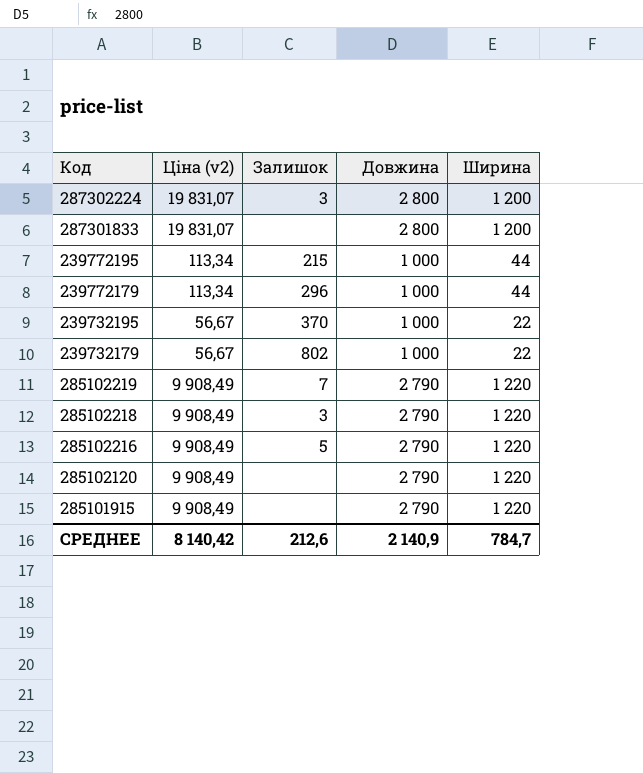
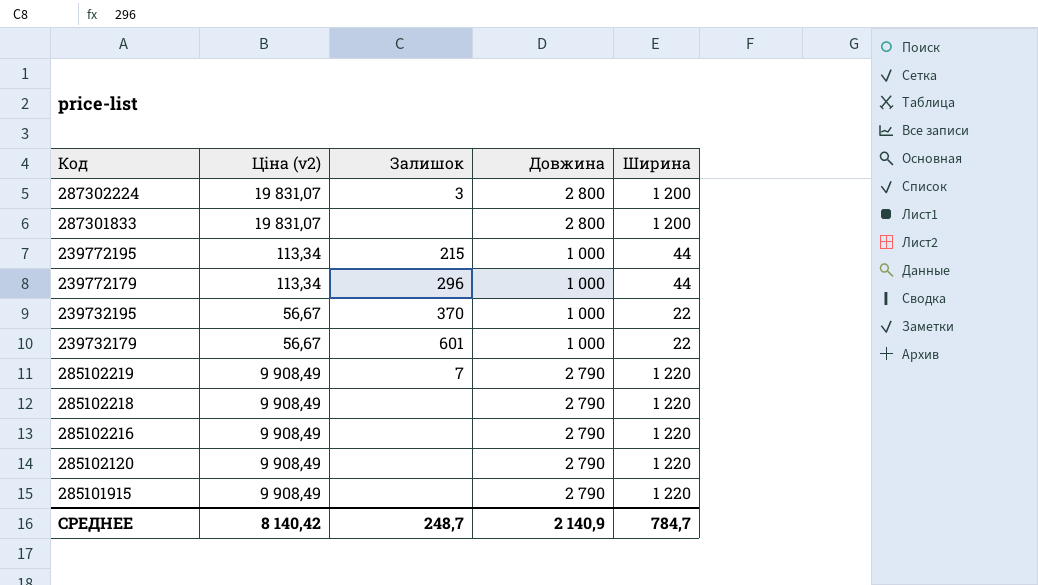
239732179 | Залишок: 802 -> 601
285102218 | Залишок: 3 -> none
285102216 | Залишок: 5 -> none
СРЕДНЕЕ | Залишок: 212,6 -> 248,7

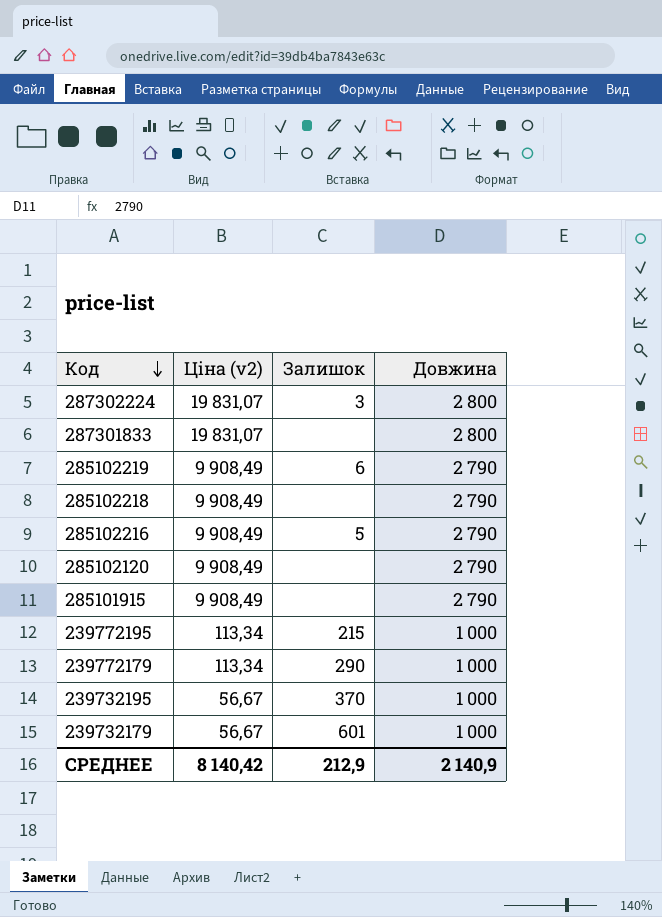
row order: none -> Код descending
column Ширина | position: 5 -> none
285102219 | Залишок: 7 -> 6
285102216 | Залишок: none -> 5
239772179 | Залишок: 296 -> 290
СРЕДНЕЕ | Залишок: 248,7 -> 212,9

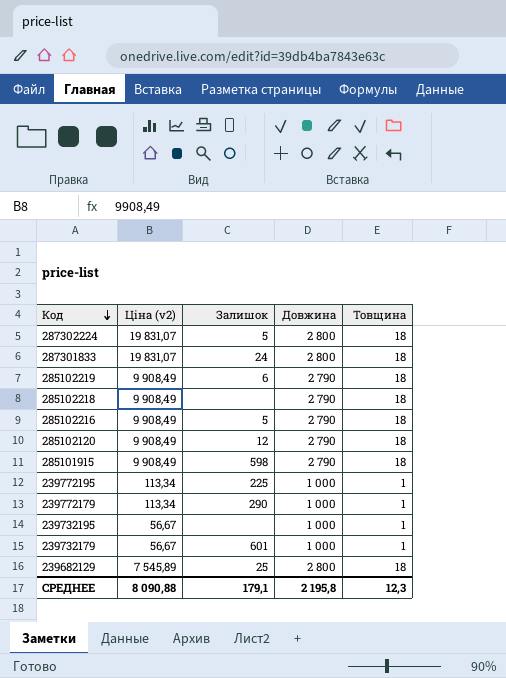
column Товщина | position: none -> 5
287302224 | Залишок: 3 -> 5
287301833 | Залишок: none -> 24
285102120 | Залишок: none -> 12
285101915 | Залишок: none -> 598
239772195 | Залишок: 215 -> 225
239732195 | Залишок: 370 -> none
row 239682129: none -> 7 545,89 | 25 | 2 800 | 18
СРЕДНЕЕ | Ціна (v2): 8 140,42 -> 8 090,88
СРЕДНЕЕ | Залишок: 212,9 -> 179,1
СРЕДНЕЕ | Довжина: 2 140,9 -> 2 195,8

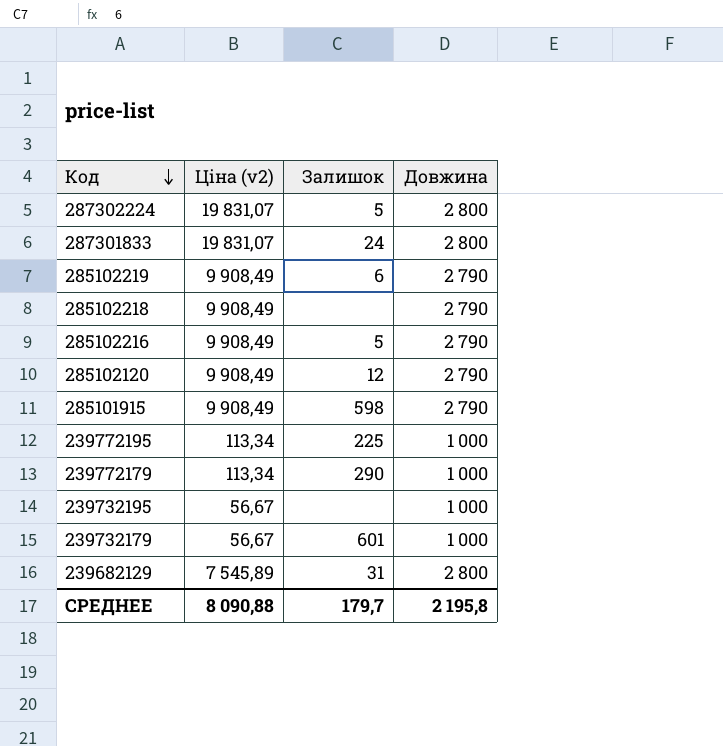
column Товщина | position: 5 -> none
239682129 | Залишок: 25 -> 31
СРЕДНЕЕ | Залишок: 179,1 -> 179,7

